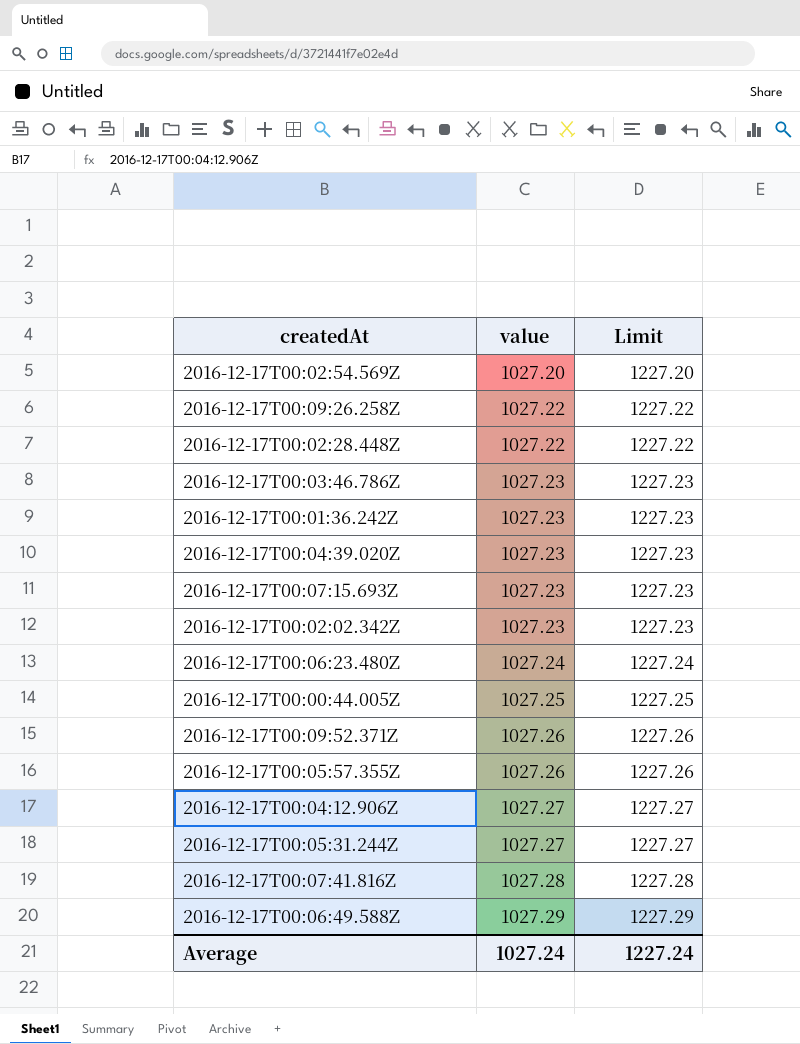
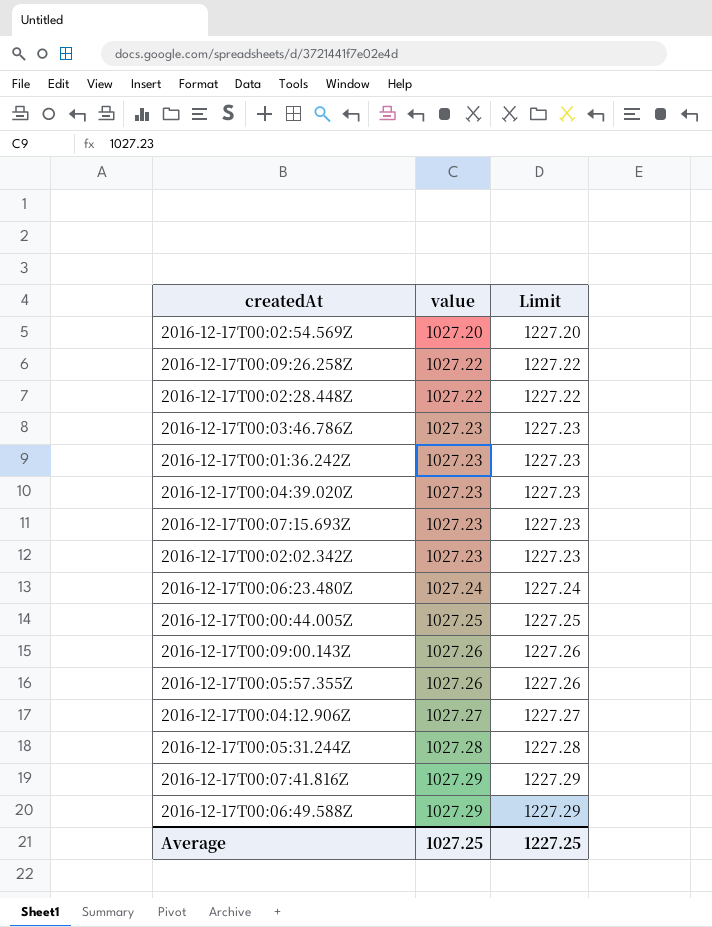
row 2016-12-17T00:09:52.371Z: 1027.26 | 1227.26 -> none
row 2016-12-17T00:09:00.143Z: none -> 1027.26 | 1227.26
2016-12-17T00:05:31.244Z | value: 1027.27 -> 1027.28
2016-12-17T00:05:31.244Z | Limit: 1227.27 -> 1227.28
2016-12-17T00:07:41.816Z | value: 1027.28 -> 1027.29
2016-12-17T00:07:41.816Z | Limit: 1227.28 -> 1227.29
Average | value: 1027.24 -> 1027.25
Average | Limit: 1227.24 -> 1227.25

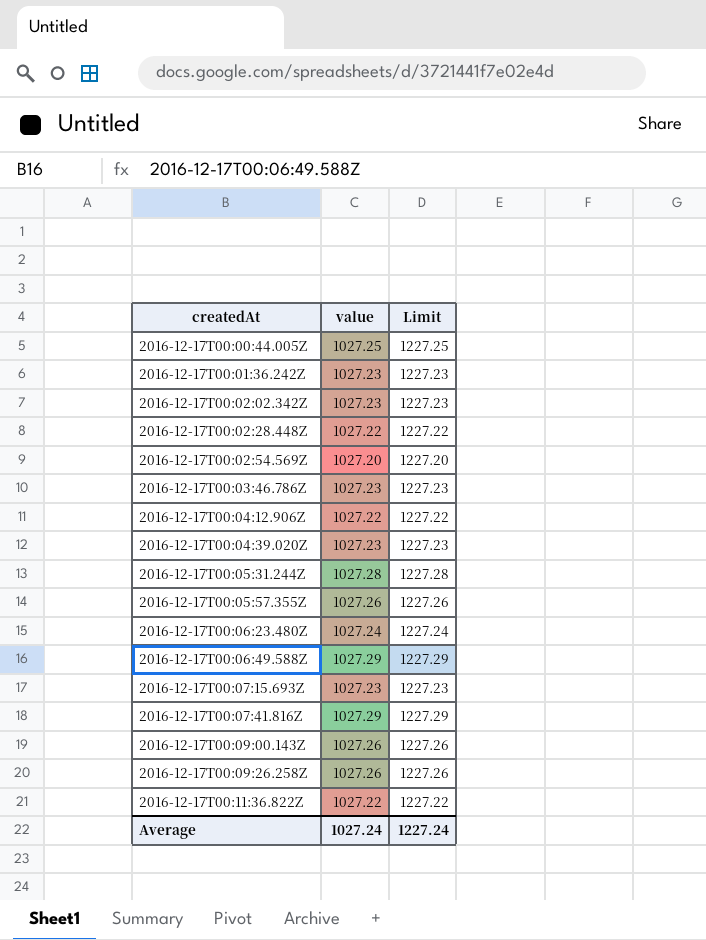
row order: value ascending -> createdAt ascending
2016-12-17T00:04:12.906Z | value: 1027.27 -> 1027.22
2016-12-17T00:04:12.906Z | Limit: 1227.27 -> 1227.22
2016-12-17T00:09:26.258Z | value: 1027.22 -> 1027.26
2016-12-17T00:09:26.258Z | Limit: 1227.22 -> 1227.26
row 2016-12-17T00:11:36.822Z: none -> 1027.22 | 1227.22
Average | value: 1027.25 -> 1027.24
Average | Limit: 1227.25 -> 1227.24

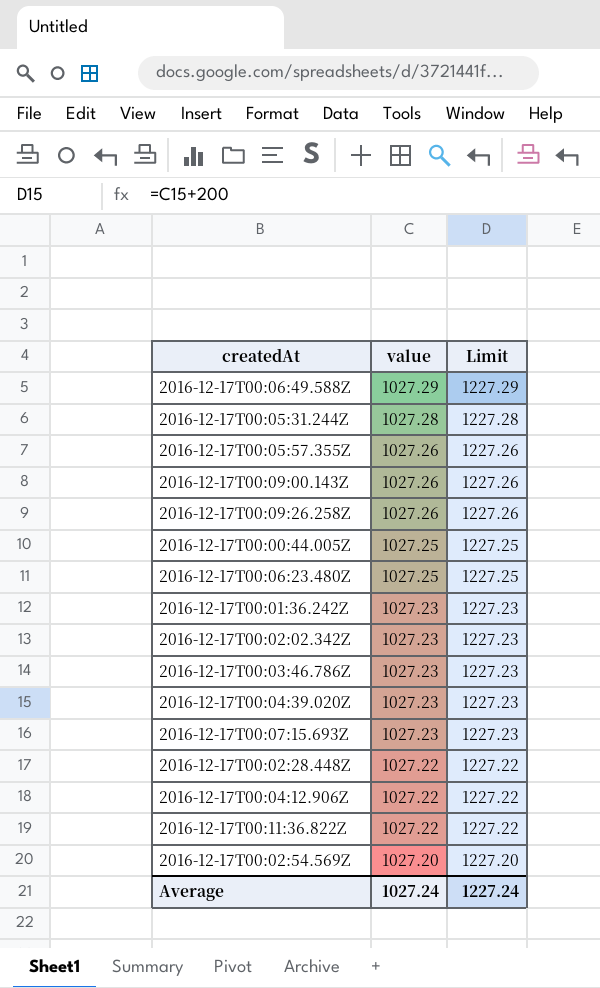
row order: createdAt ascending -> value descending
row 2016-12-17T00:07:41.816Z: 1027.29 | 1227.29 -> none
2016-12-17T00:06:23.480Z | value: 1027.24 -> 1027.25
2016-12-17T00:06:23.480Z | Limit: 1227.24 -> 1227.25

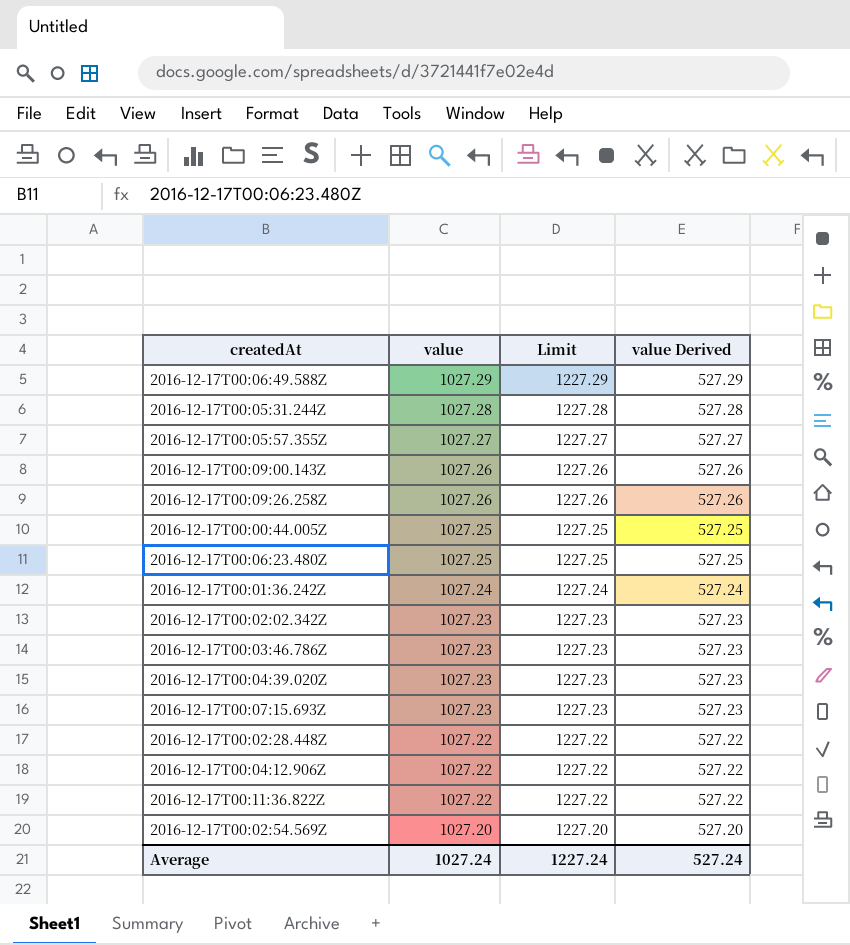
column value Derived | formula: none -> [value] - 500
2016-12-17T00:05:57.355Z | value: 1027.26 -> 1027.27
2016-12-17T00:05:57.355Z | Limit: 1227.26 -> 1227.27
2016-12-17T00:01:36.242Z | value: 1027.23 -> 1027.24
2016-12-17T00:01:36.242Z | Limit: 1227.23 -> 1227.24

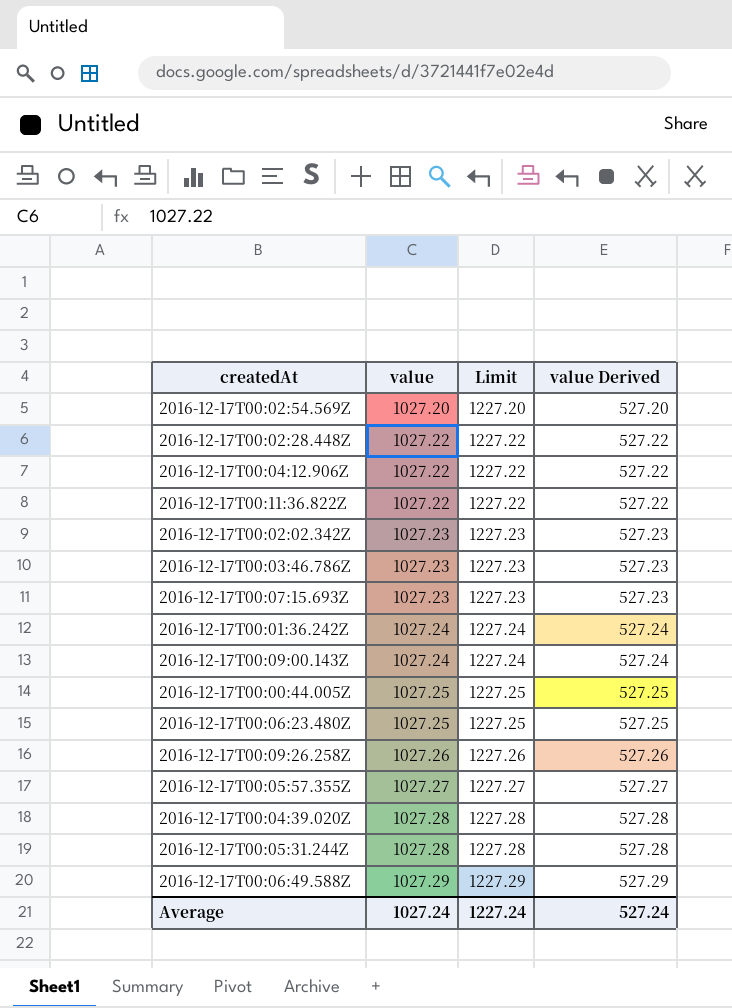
row order: value descending -> value ascending
2016-12-17T00:09:00.143Z | value: 1027.26 -> 1027.24
2016-12-17T00:09:00.143Z | Limit: 1227.26 -> 1227.24
2016-12-17T00:09:00.143Z | value Derived: 527.26 -> 527.24
2016-12-17T00:04:39.020Z | value: 1027.23 -> 1027.28
2016-12-17T00:04:39.020Z | Limit: 1227.23 -> 1227.28
2016-12-17T00:04:39.020Z | value Derived: 527.23 -> 527.28

